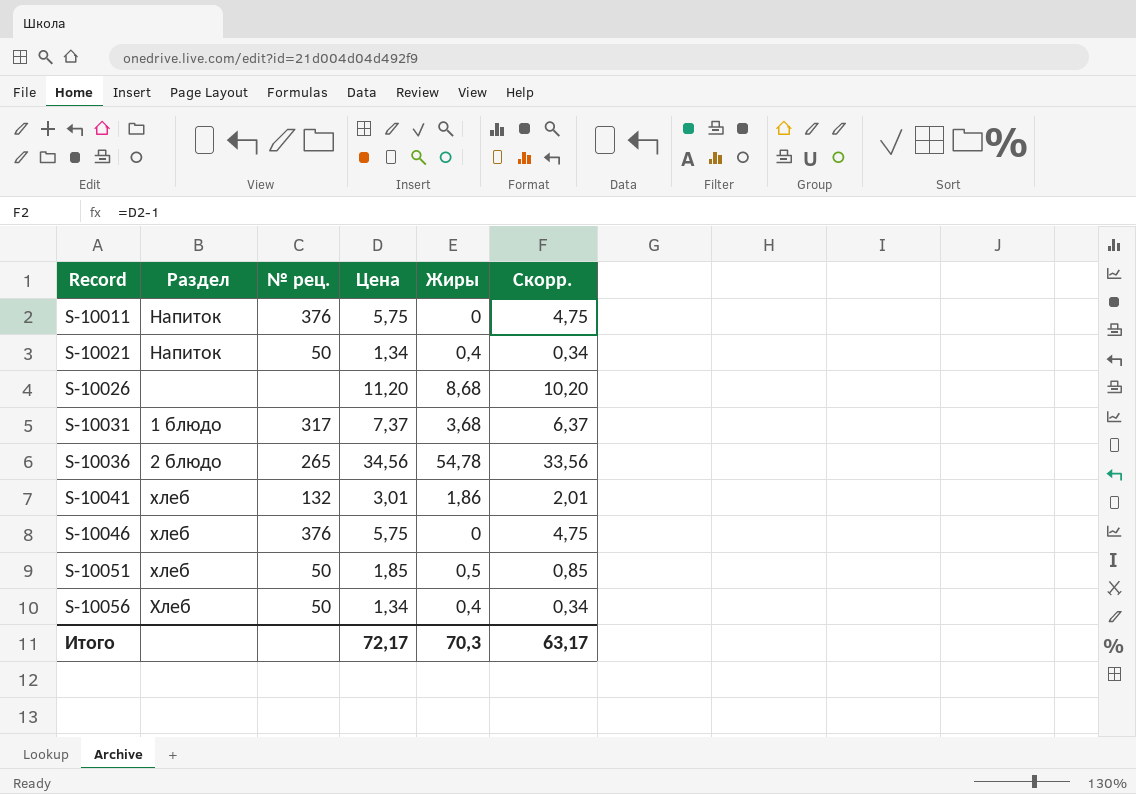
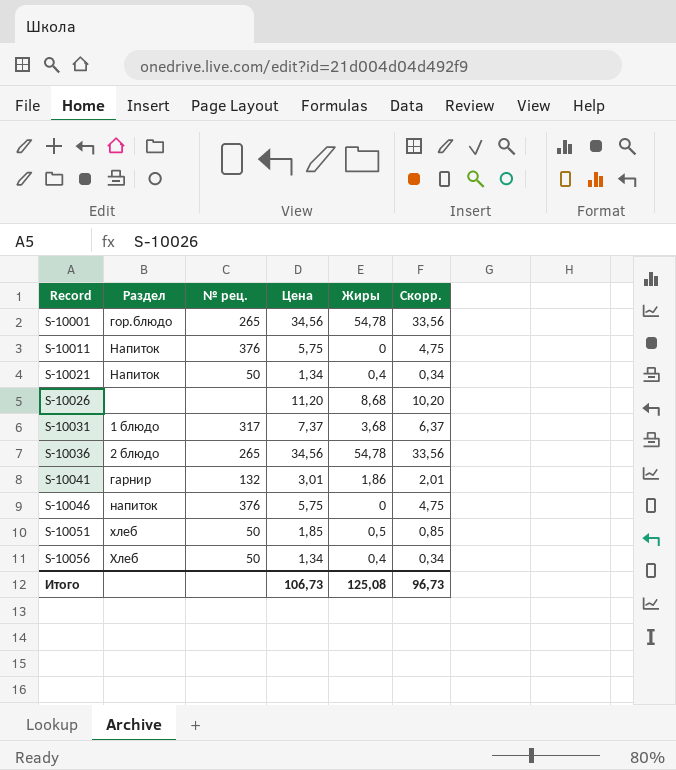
row S-10001: none -> гор.блюдо | 265 | 34,56 | 54,78 | 33,56
S-10041 | Раздел: хлеб -> гарнир
S-10046 | Раздел: хлеб -> напиток
Итого | Цена: 72,17 -> 106,73
Итого | Жиры: 70,3 -> 125,08
Итого | Скорр.: 63,17 -> 96,73

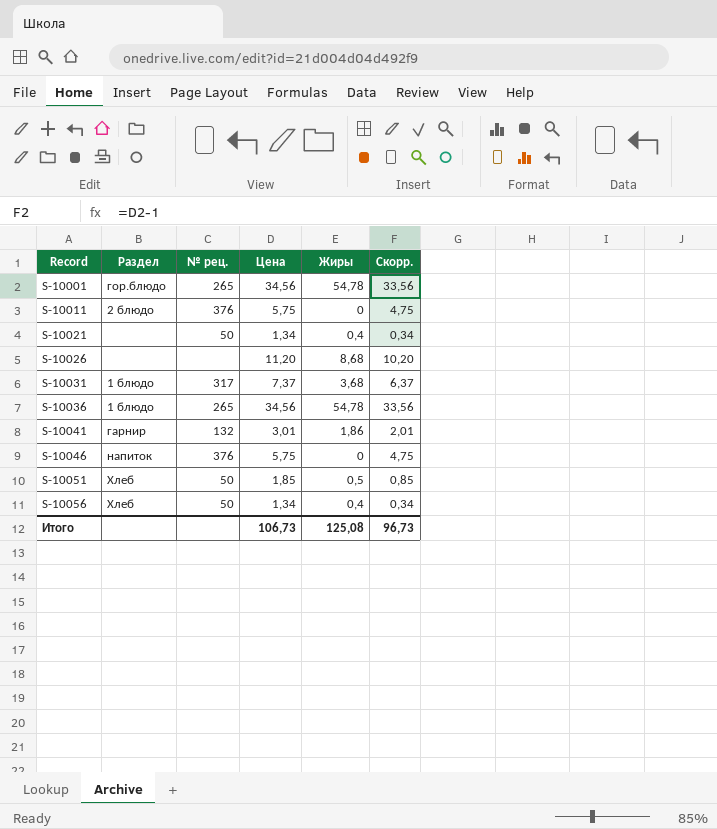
S-10011 | Раздел: Напиток -> 2 блюдо
S-10021 | Раздел: Напиток -> none
S-10036 | Раздел: 2 блюдо -> 1 блюдо
S-10051 | Раздел: хлеб -> Хлеб

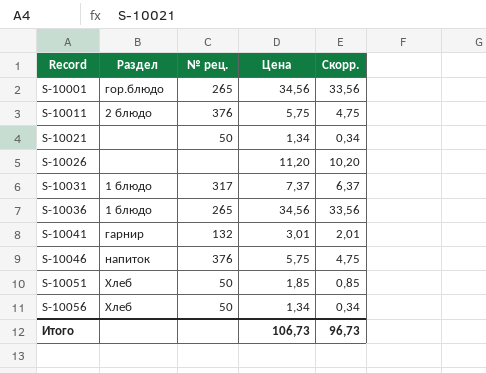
column Жиры | position: 5 -> none

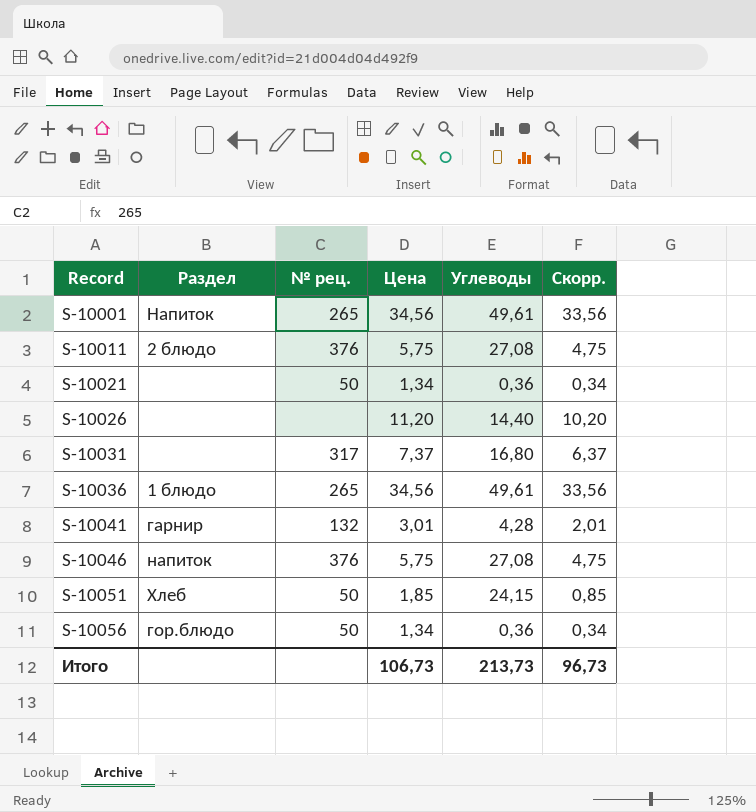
column Углеводы | position: none -> 5
S-10001 | Раздел: гор.блюдо -> Напиток
S-10031 | Раздел: 1 блюдо -> none
S-10056 | Раздел: Хлеб -> гор.блюдо

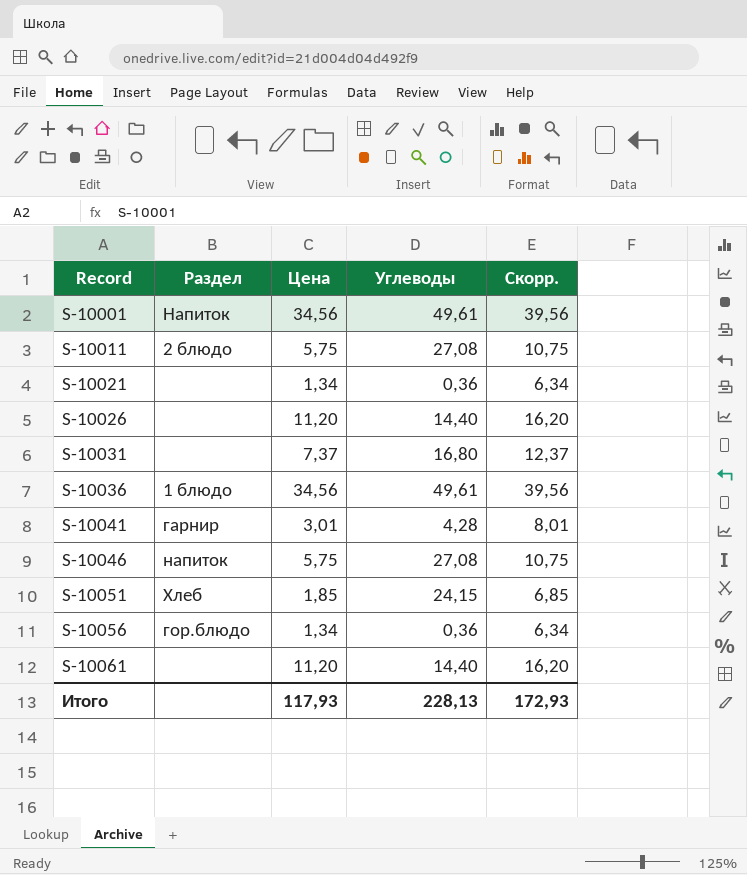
column № рец. | position: 3 -> none
column Скорр. | formula: [Цена] - 1 -> [Цена] + 5
row S-10061: none -> none | 11,20 | 14,40 | 16,20
Итого | Цена: 106,73 -> 117,93
Итого | Углеводы: 213,73 -> 228,13
Итого | Скорр.: 96,73 -> 172,93

